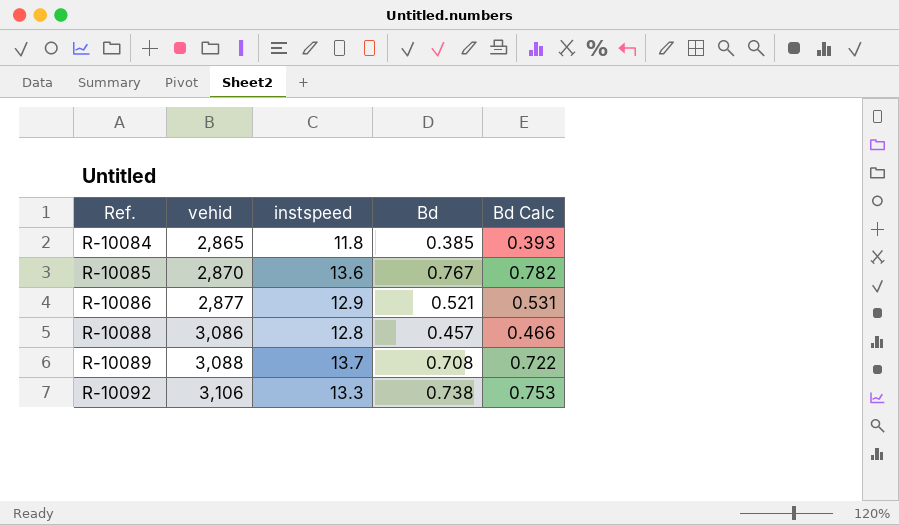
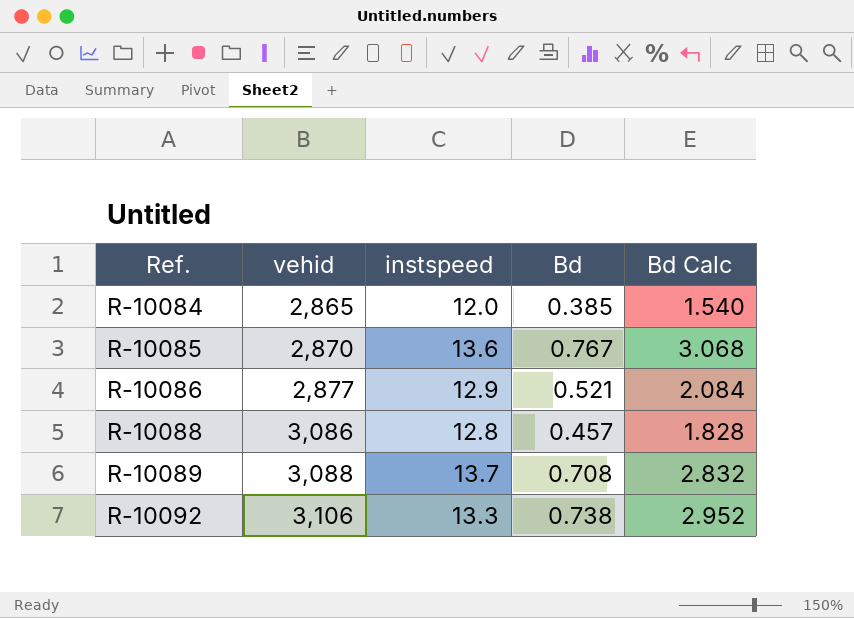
column Bd Calc | formula: [Bd] * 1.02 -> [Bd] * 4
R-10084 | instspeed: 11.8 -> 12.0

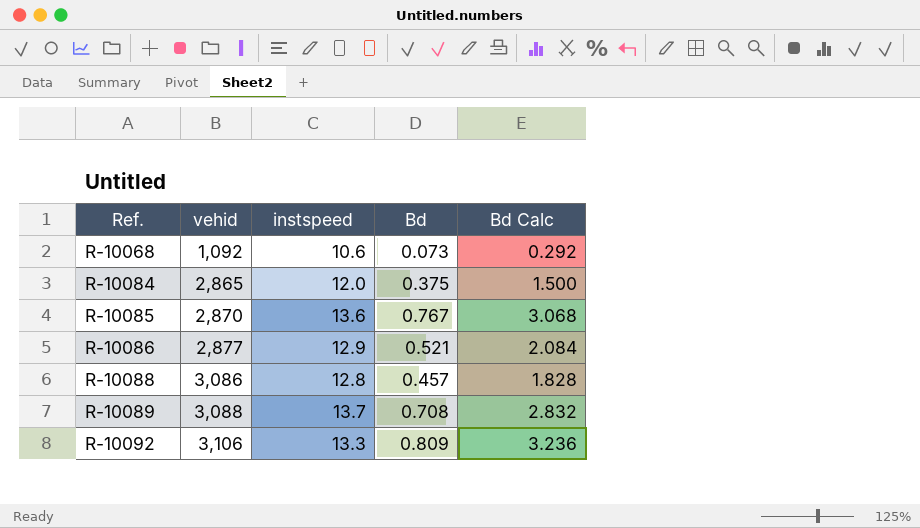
row R-10068: none -> 1,092 | 10.6 | 0.073 | 0.292
R-10084 | Bd: 0.385 -> 0.375
R-10084 | Bd Calc: 1.540 -> 1.500
R-10092 | Bd: 0.738 -> 0.809
R-10092 | Bd Calc: 2.952 -> 3.236

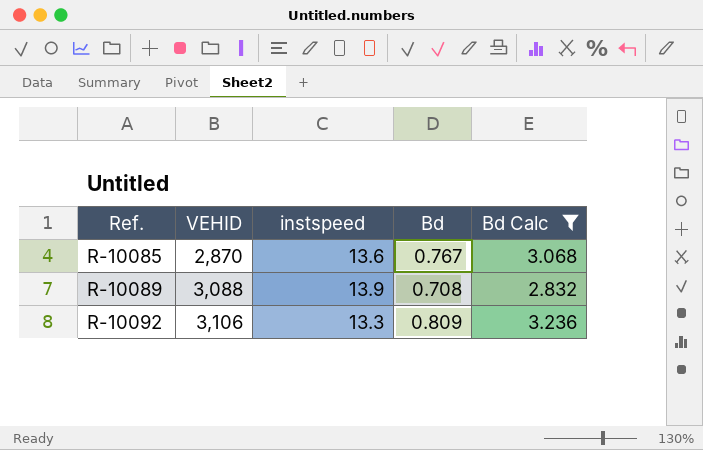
filter: none -> Bd Calc >= 2.832
column name: vehid -> VEHID
R-10089 | instspeed: 13.7 -> 13.9

